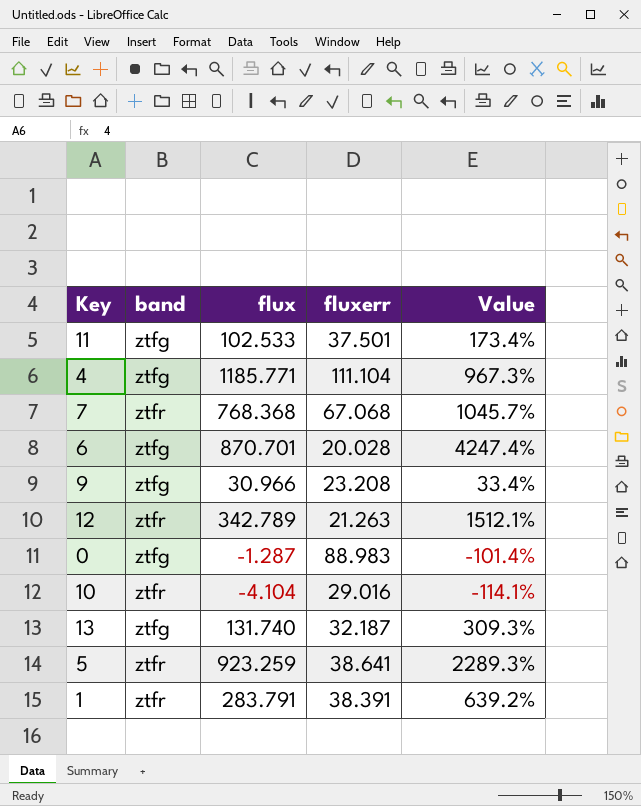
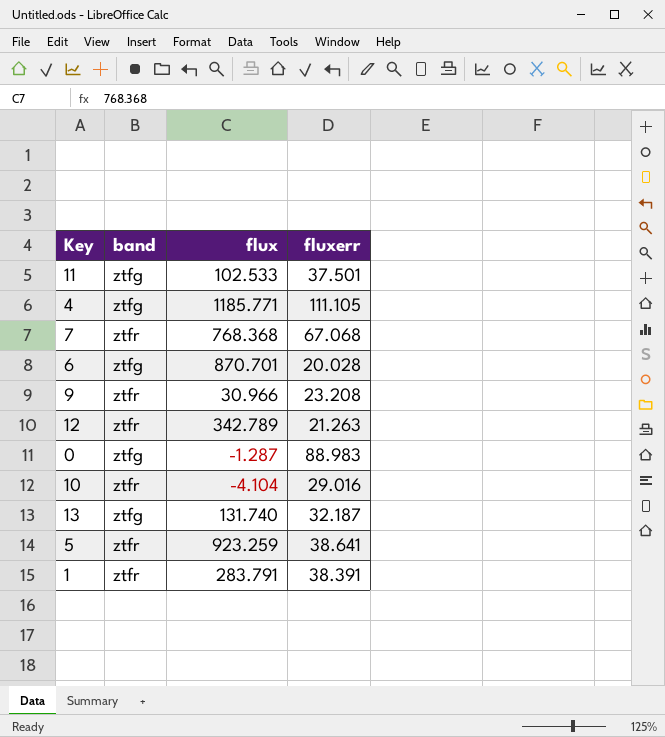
column Value | formula: ([flux] - [fluxerr]) / [fluxerr] -> none
4 | fluxerr: 111.104 -> 111.105
9 | band: ztfg -> ztfr

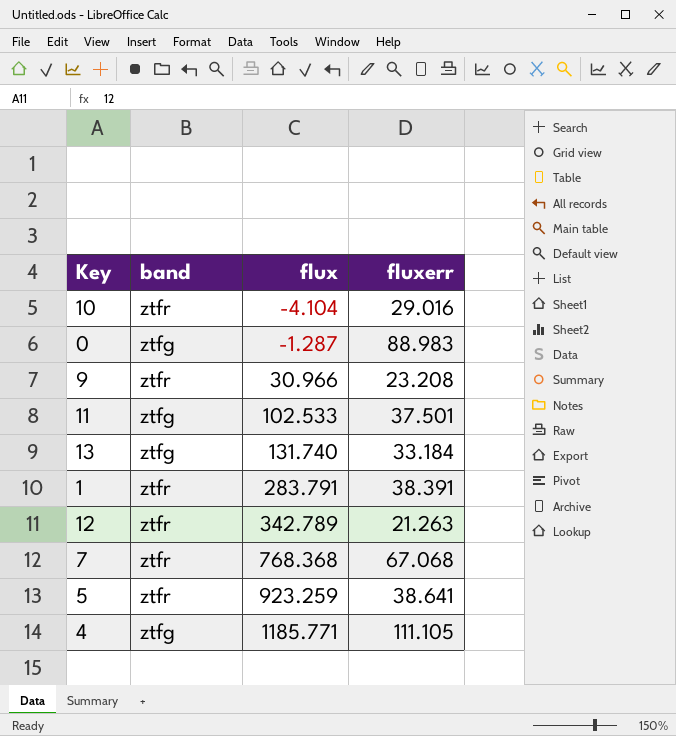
row order: none -> flux ascending
row 6: ztfg | 870.701 | 20.028 -> none
13 | fluxerr: 32.187 -> 33.184

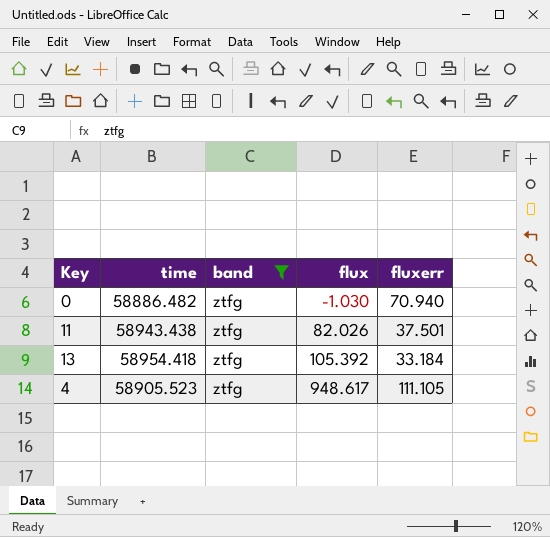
filter: none -> band = ztfg
column time | position: none -> 2
0 | flux: -1.287 -> -1.030
0 | fluxerr: 88.983 -> 70.940
11 | flux: 102.533 -> 82.026
13 | flux: 131.740 -> 105.392
4 | flux: 1185.771 -> 948.617

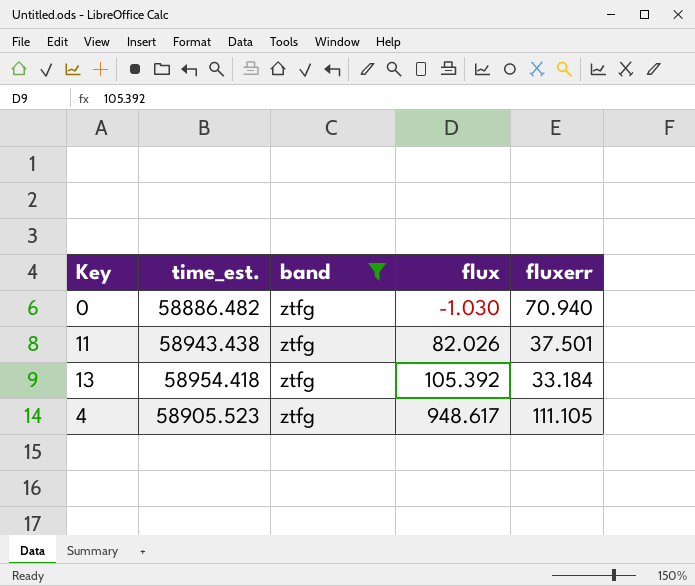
column name: time -> time_est.

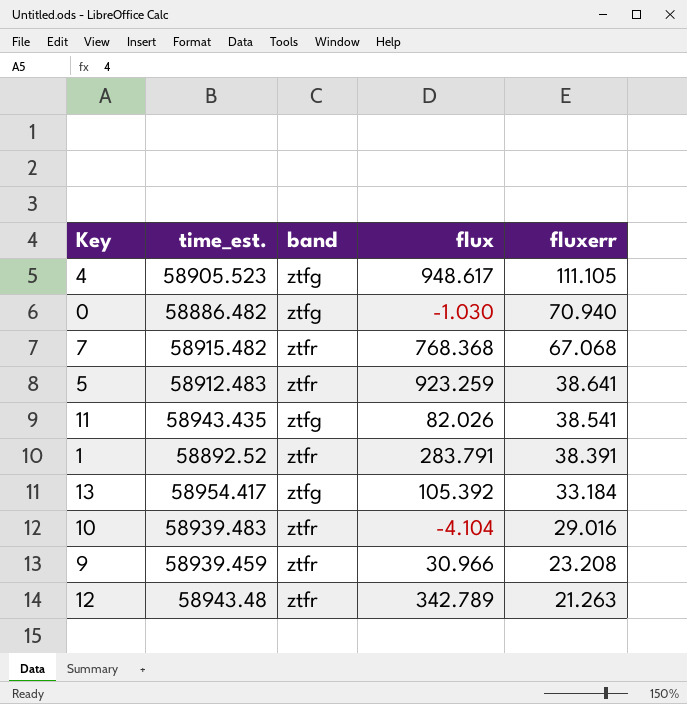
filter: band = ztfg -> none
row order: flux ascending -> fluxerr descending
11 | time_est.: 58943.438 -> 58943.435
11 | fluxerr: 37.501 -> 38.541
13 | time_est.: 58954.418 -> 58954.417

